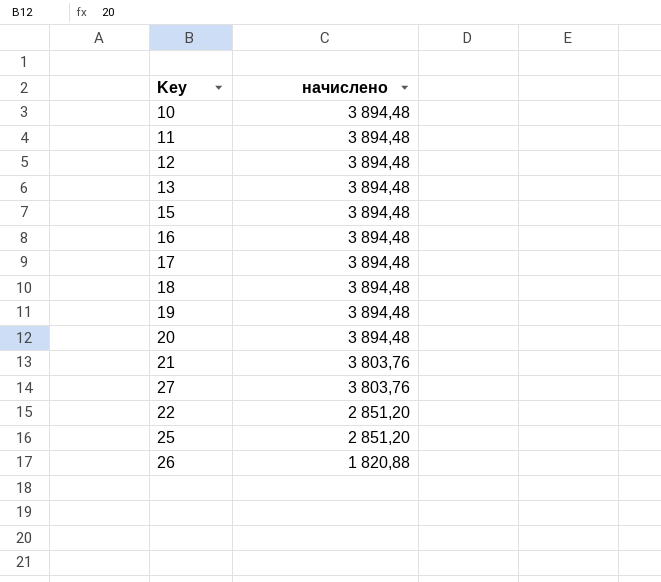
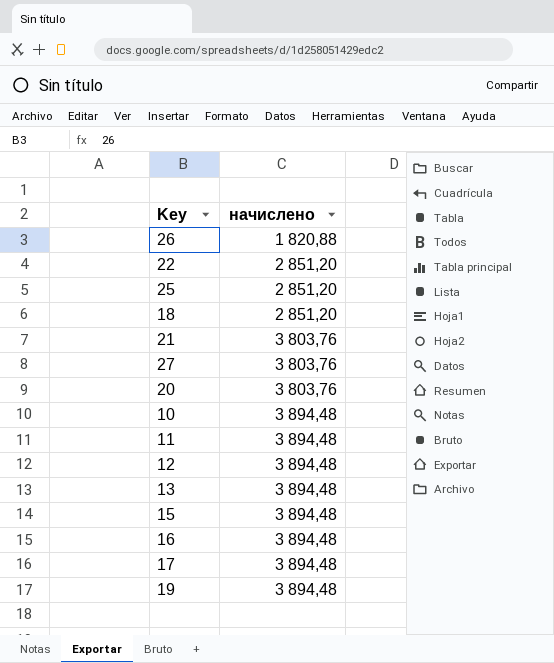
row order: начислено descending -> начислено ascending
18 | начислено: 3 894,48 -> 2 851,20
20 | начислено: 3 894,48 -> 3 803,76

